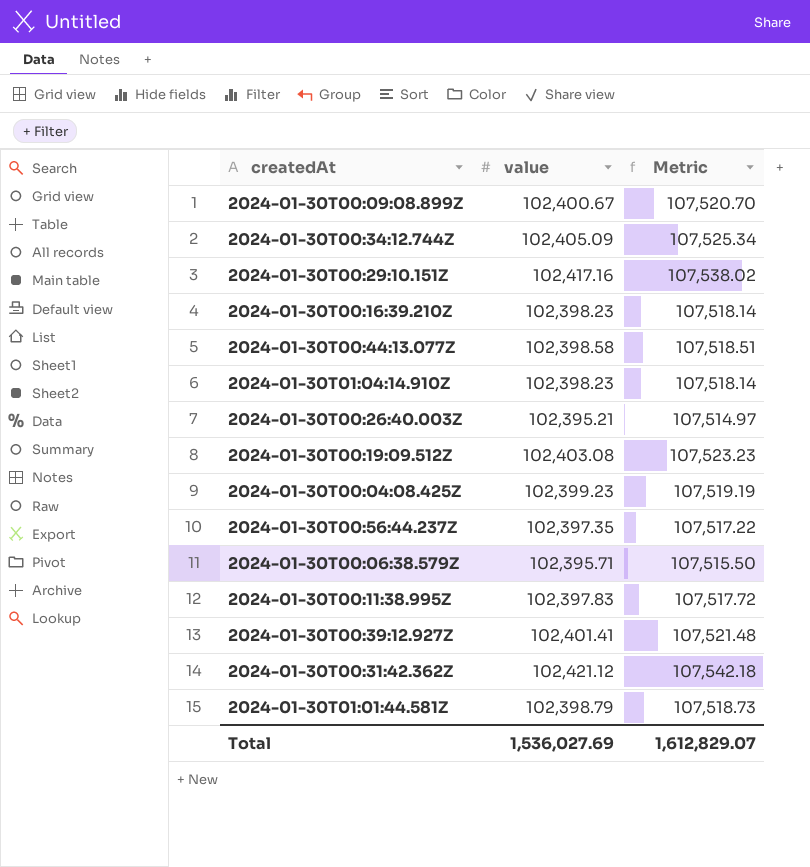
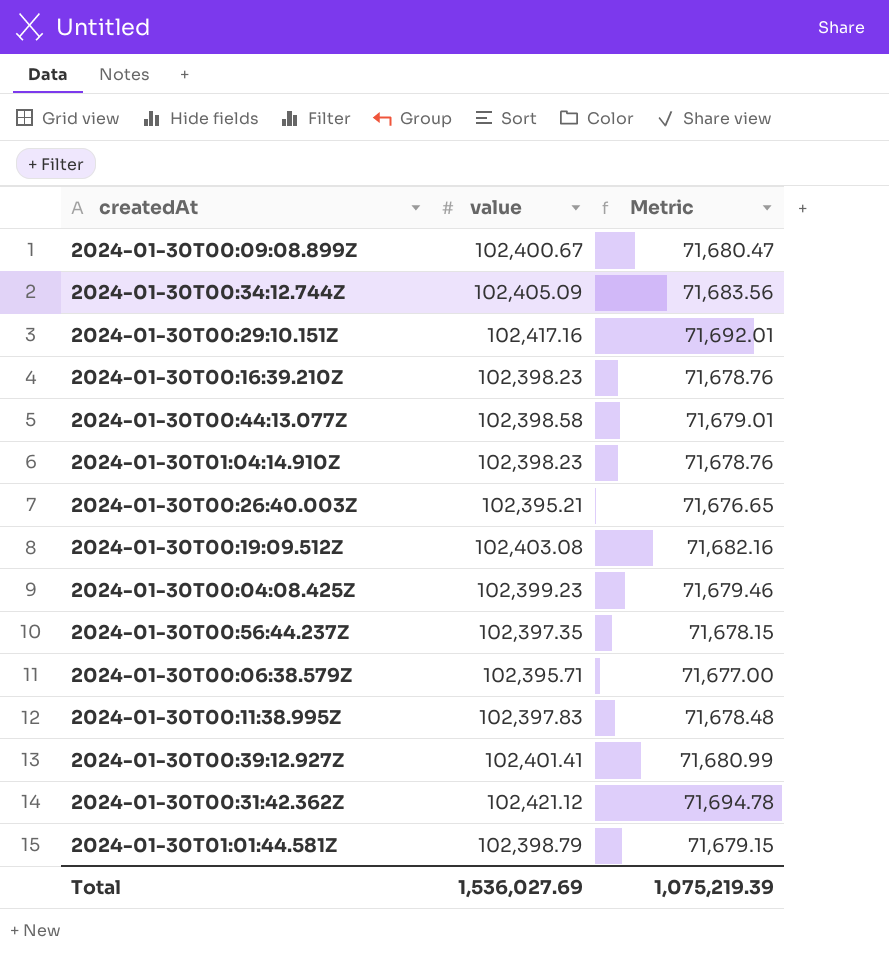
column Metric | formula: [value] * 1.05 -> [value] * 0.7
Total | Metric: 1,612,829.07 -> 1,075,219.39

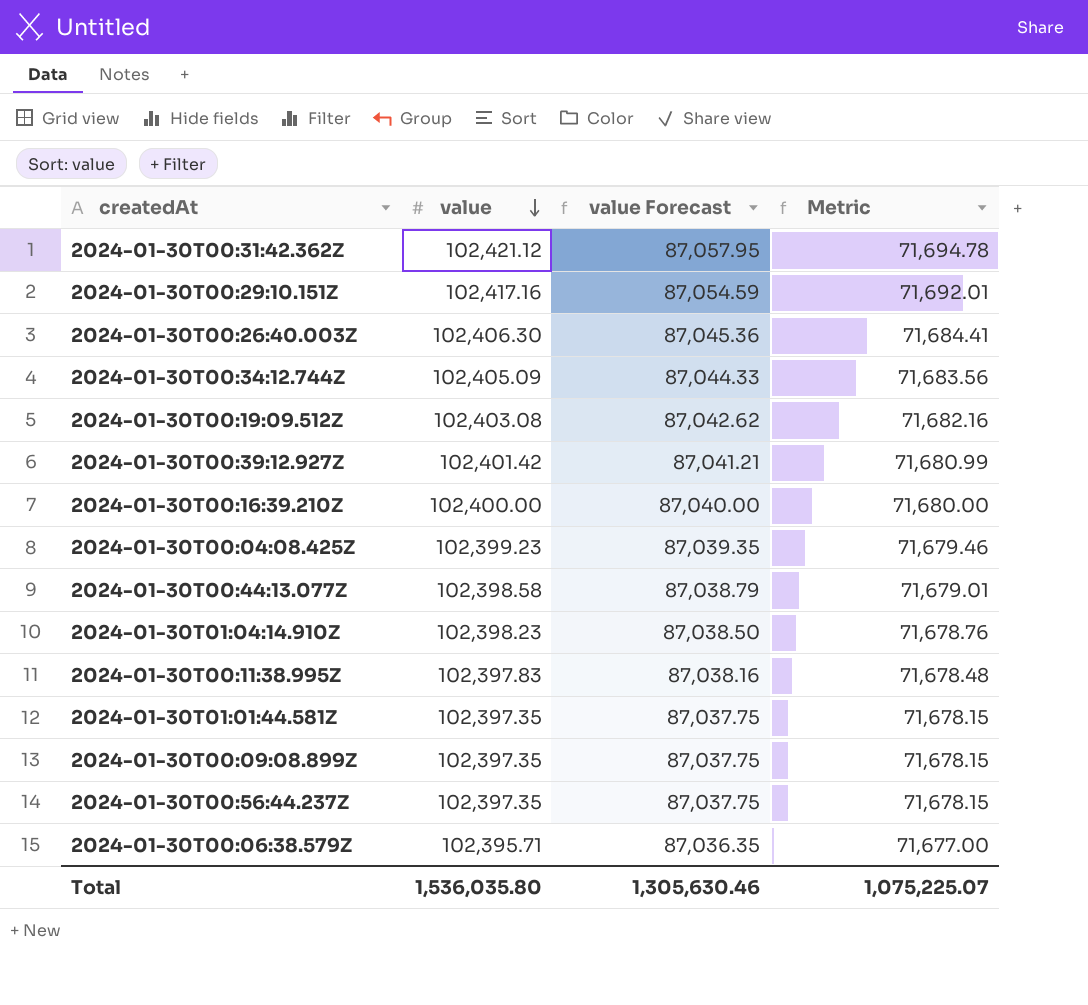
row order: none -> value descending
column value Forecast | formula: none -> [value] * 0.85
2024-01-30T00:26:40.003Z | value: 102,395.21 -> 102,406.30
2024-01-30T00:26:40.003Z | Metric: 71,676.65 -> 71,684.41
2024-01-30T00:39:12.927Z | value: 102,401.41 -> 102,401.42
2024-01-30T00:16:39.210Z | value: 102,398.23 -> 102,400.00
2024-01-30T00:16:39.210Z | Metric: 71,678.76 -> 71,680.00
2024-01-30T01:01:44.581Z | value: 102,398.79 -> 102,397.35
2024-01-30T01:01:44.581Z | Metric: 71,679.15 -> 71,678.15
2024-01-30T00:09:08.899Z | value: 102,400.67 -> 102,397.35
2024-01-30T00:09:08.899Z | Metric: 71,680.47 -> 71,678.15
Total | value: 1,536,027.69 -> 1,536,035.80
Total | Metric: 1,075,219.39 -> 1,075,225.07

